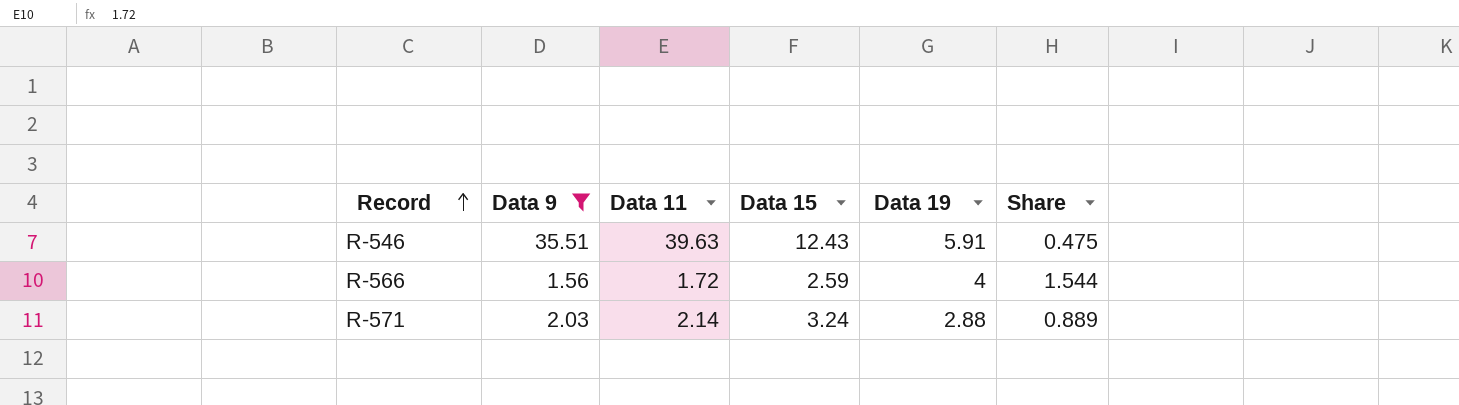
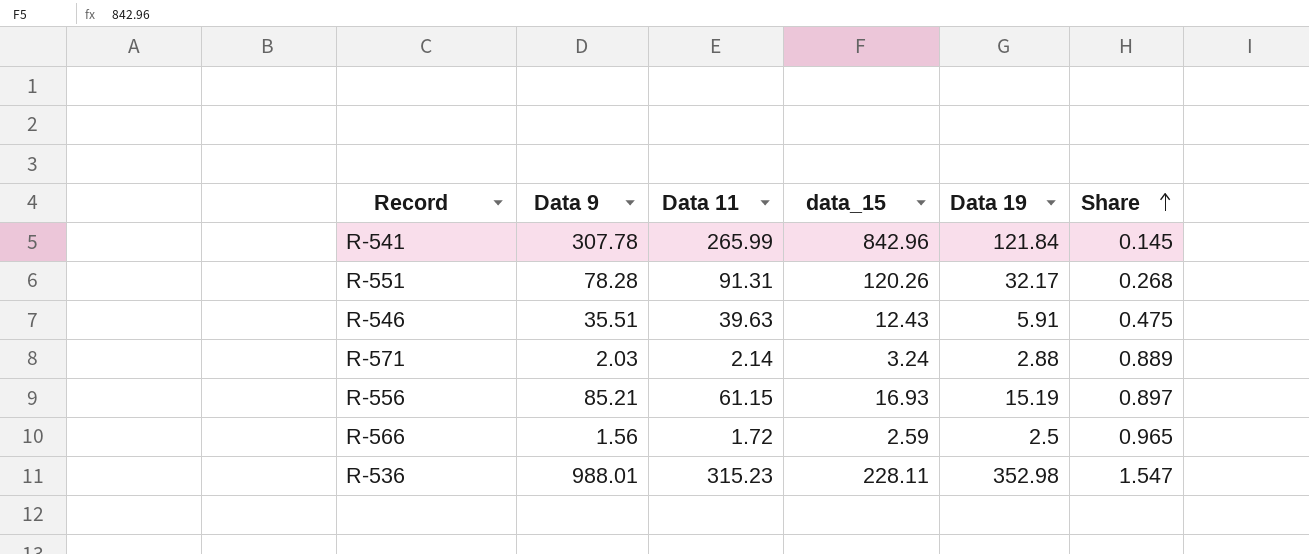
filter: Data 9 <= 35.51 -> none
row order: Record ascending -> Share ascending
column name: Data 15 -> data_15
R-566 | Data 19: 4 -> 2.5
R-566 | Share: 1.544 -> 0.965

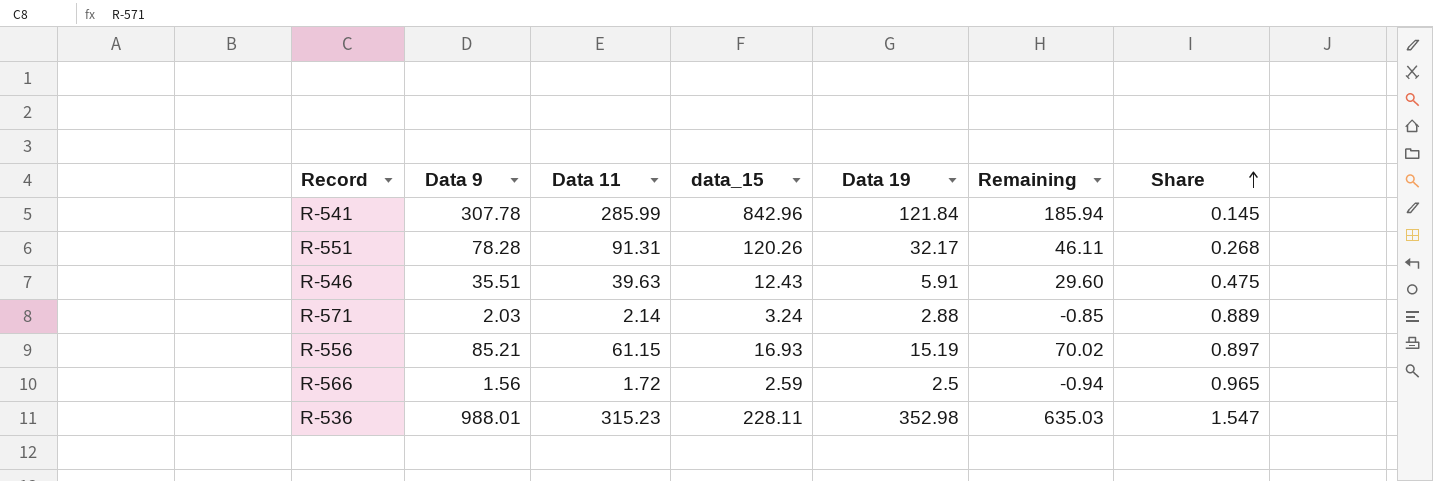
column Remaining | formula: none -> [Data 9] - [Data 19]
R-541 | Data 11: 265.99 -> 285.99

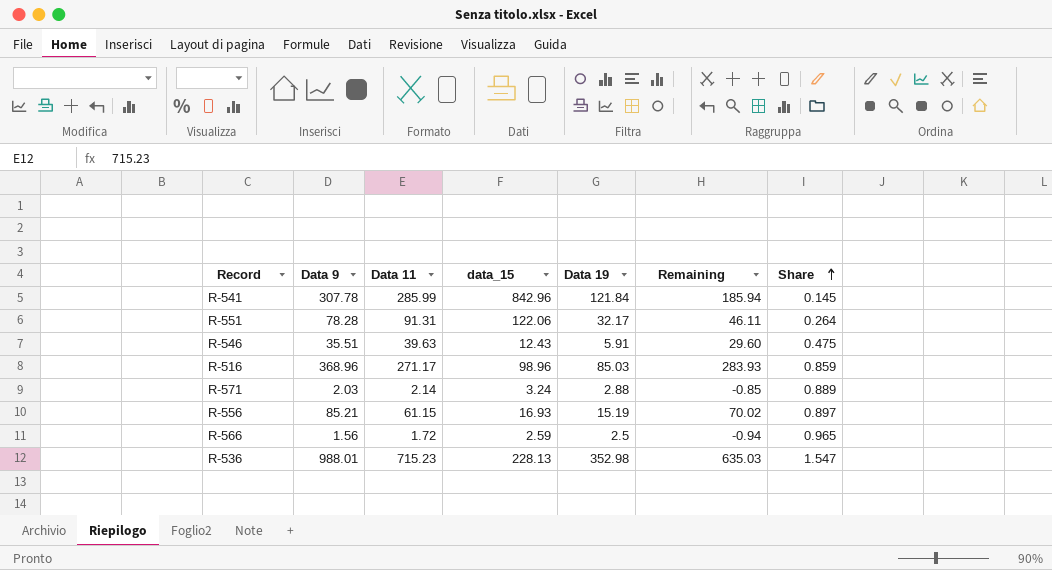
R-551 | data_15: 120.26 -> 122.06
R-551 | Share: 0.268 -> 0.264
row R-516: none -> 368.96 | 271.17 | 98.96 | 85.03 | 283.93 | 0.859
R-536 | Data 11: 315.23 -> 715.23
R-536 | data_15: 228.11 -> 228.13

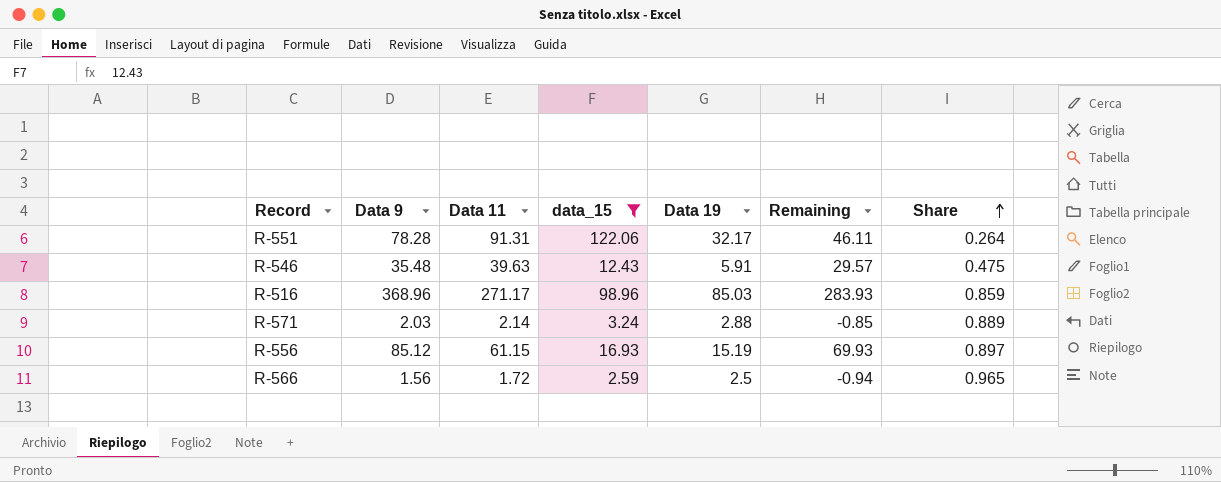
filter: none -> data_15 <= 122.06
R-546 | Data 9: 35.51 -> 35.48
R-546 | Remaining: 29.60 -> 29.57
R-556 | Data 9: 85.21 -> 85.12
R-556 | Remaining: 70.02 -> 69.93

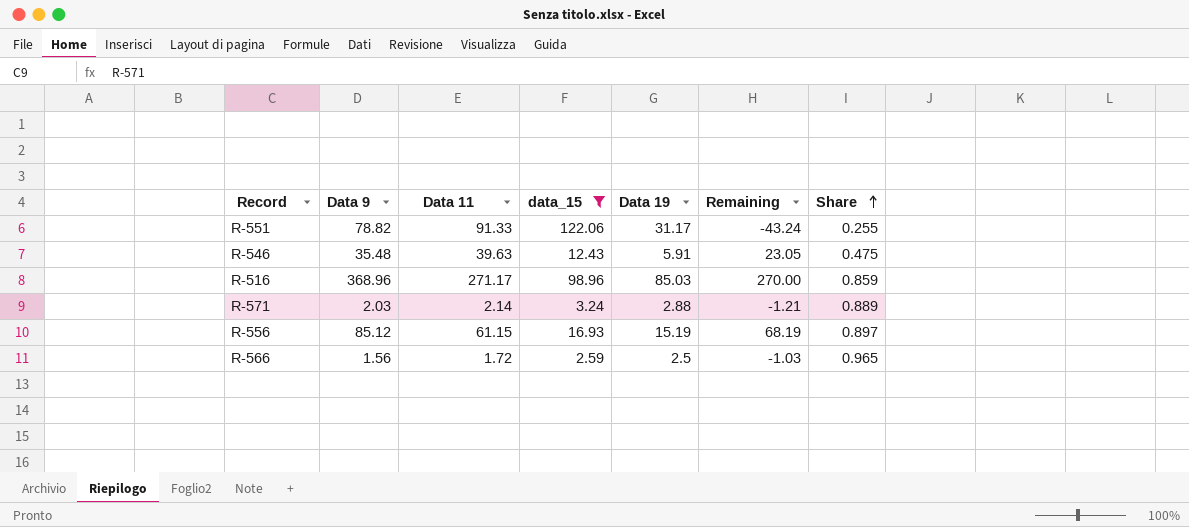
column Remaining | formula: [Data 9] - [Data 19] -> [Data 9] - [data_15]
R-551 | Data 9: 78.28 -> 78.82
R-551 | Data 11: 91.31 -> 91.33
R-551 | Data 19: 32.17 -> 31.17
R-551 | Share: 0.264 -> 0.255

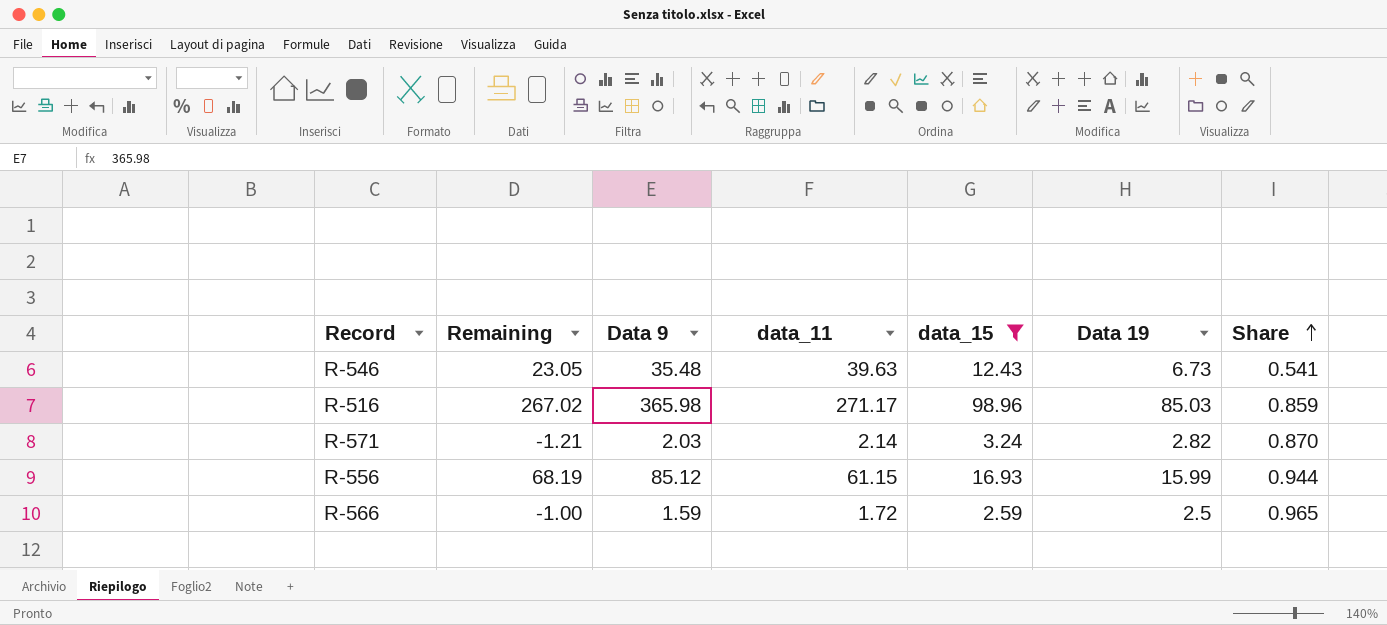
column Remaining | position: 6 -> 2
column name: Data 11 -> data_11
row R-551: 78.82 | 91.33 | 122.06 | 31.17 | -43.24 | 0.255 -> none
R-546 | Data 19: 5.91 -> 6.73
R-546 | Share: 0.475 -> 0.541
R-516 | Remaining: 270.00 -> 267.02
R-516 | Data 9: 368.96 -> 365.98
R-571 | Data 19: 2.88 -> 2.82
R-571 | Share: 0.889 -> 0.870
R-556 | Data 19: 15.19 -> 15.99
R-556 | Share: 0.897 -> 0.944
R-566 | Remaining: -1.03 -> -1.00
R-566 | Data 9: 1.56 -> 1.59

